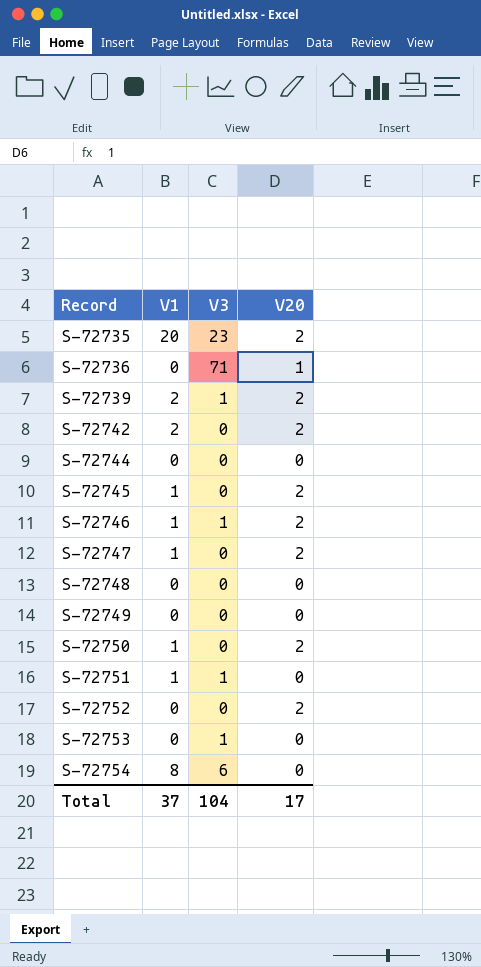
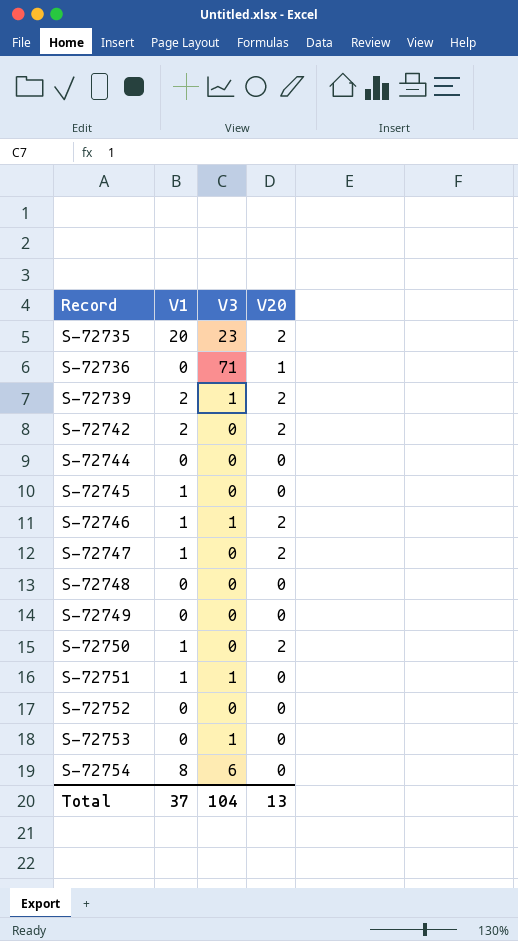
S-72745 | V20: 2 -> 0
S-72752 | V20: 2 -> 0
Total | V20: 17 -> 13

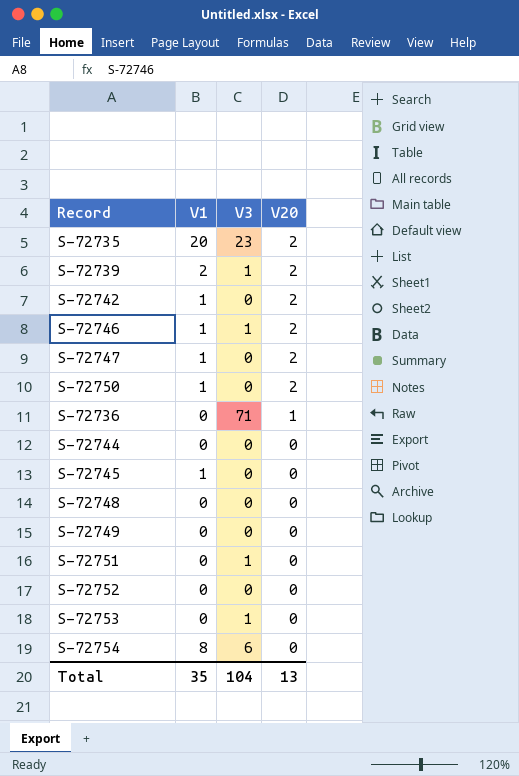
row order: Record ascending -> V20 descending
S-72742 | V1: 2 -> 1
S-72751 | V1: 1 -> 0
Total | V1: 37 -> 35

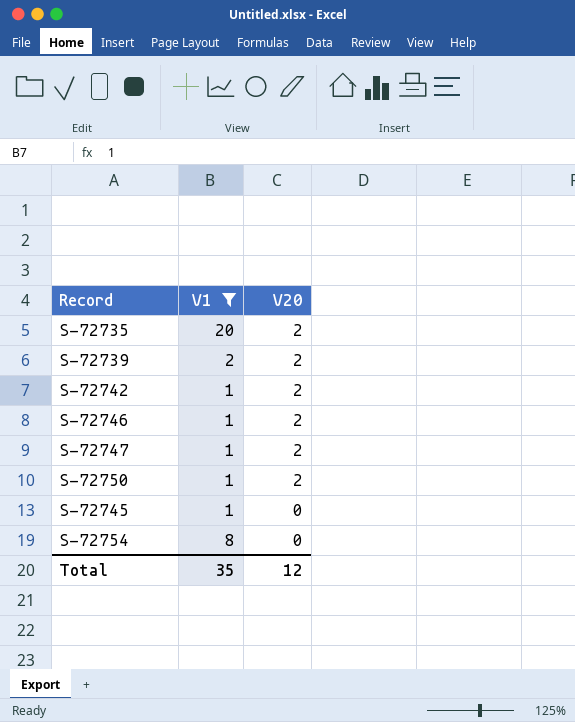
filter: none -> V1 != 0
column V3 | position: 3 -> none
Total | V20: 13 -> 12

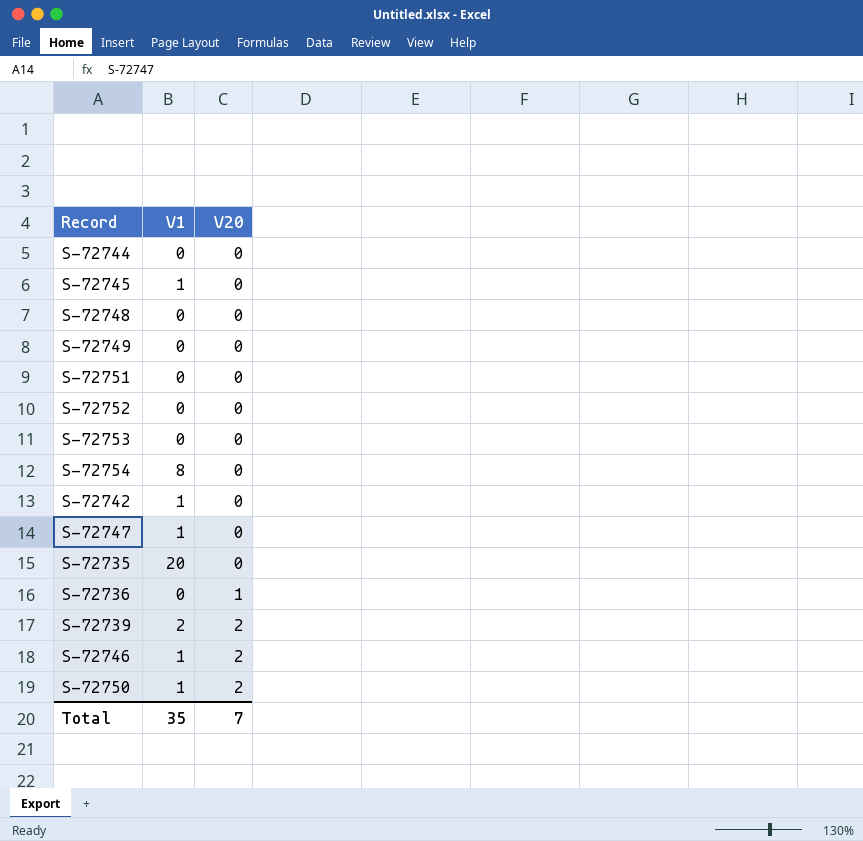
filter: V1 != 0 -> none
row order: V20 descending -> V20 ascending
S-72742 | V20: 2 -> 0
S-72747 | V20: 2 -> 0
S-72735 | V20: 2 -> 0
Total | V20: 12 -> 7

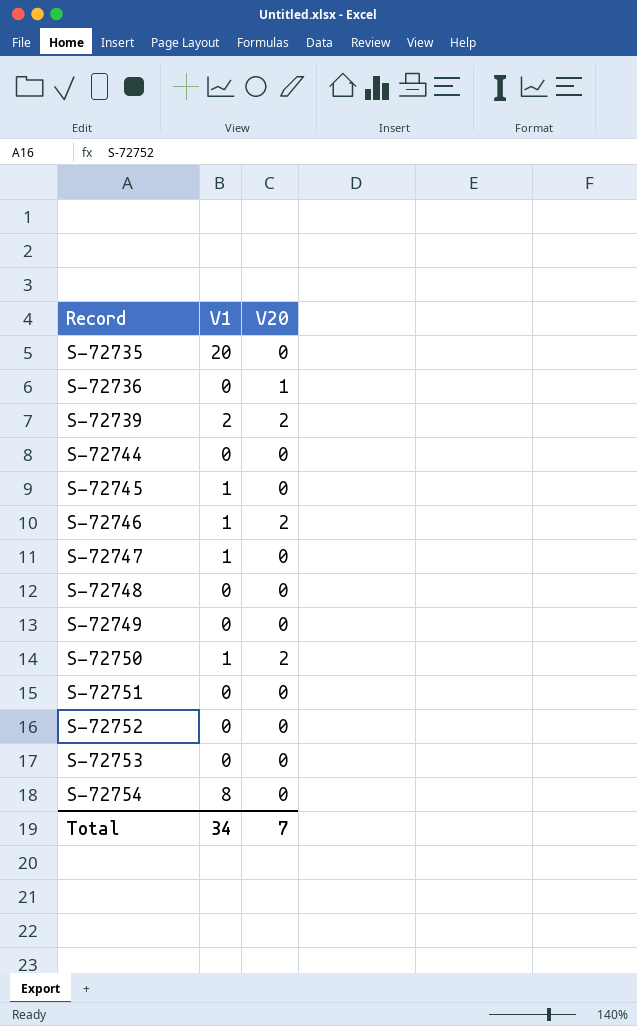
row order: V20 ascending -> Record ascending
row S-72742: 1 | 0 -> none
Total | V1: 35 -> 34

